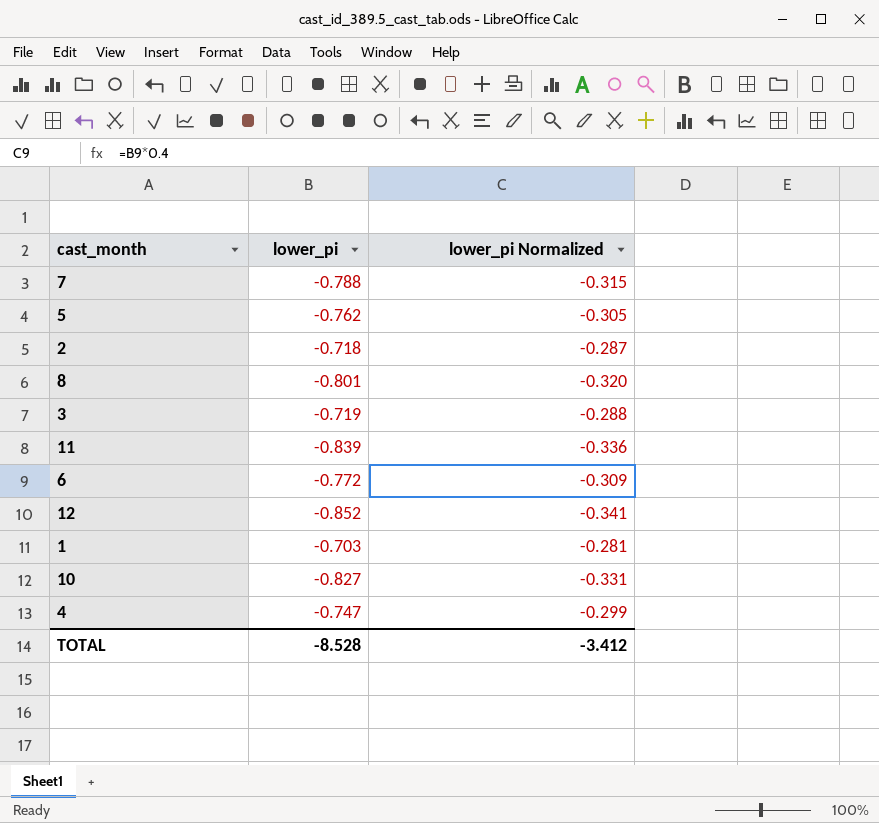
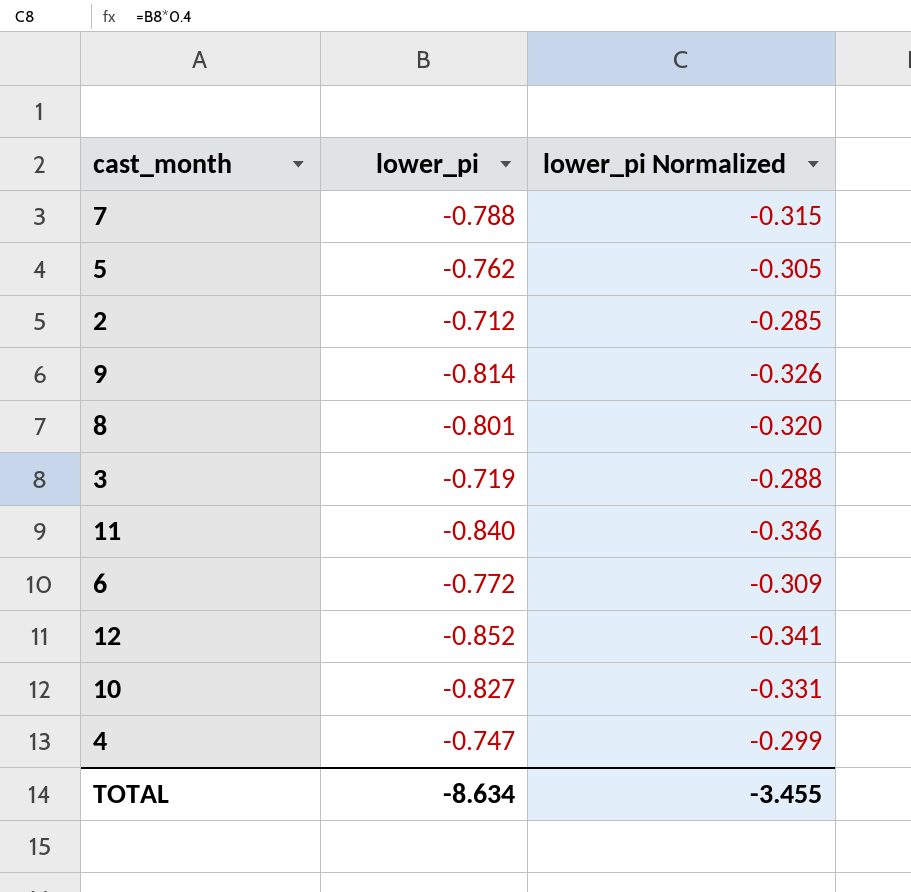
row 1: -0.703 | -0.281 -> none
2 | lower_pi: -0.718 -> -0.712
2 | lower_pi Normalized: -0.287 -> -0.285
row 9: none -> -0.814 | -0.326
11 | lower_pi: -0.839 -> -0.840
TOTAL | lower_pi: -8.528 -> -8.634
TOTAL | lower_pi Normalized: -3.412 -> -3.455

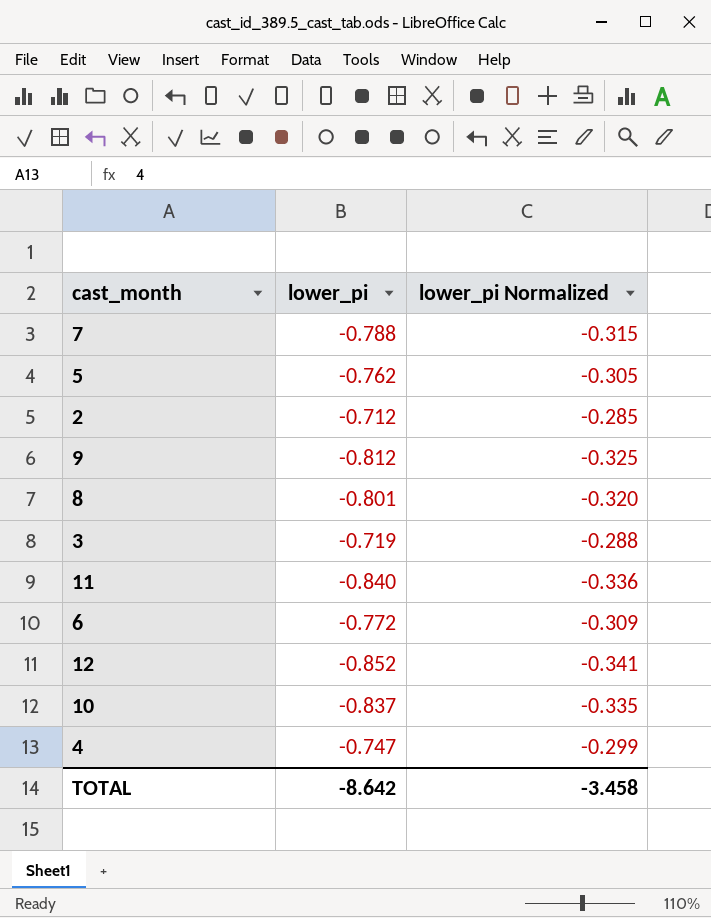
9 | lower_pi: -0.814 -> -0.812
9 | lower_pi Normalized: -0.326 -> -0.325
10 | lower_pi: -0.827 -> -0.837
10 | lower_pi Normalized: -0.331 -> -0.335
TOTAL | lower_pi: -8.634 -> -8.642
TOTAL | lower_pi Normalized: -3.455 -> -3.458

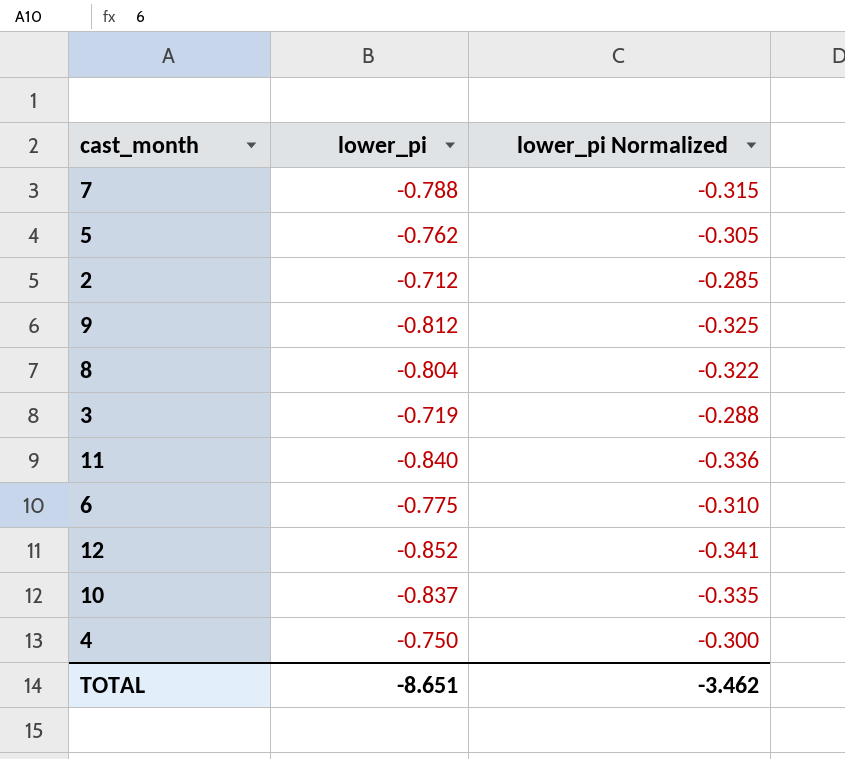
8 | lower_pi: -0.801 -> -0.804
8 | lower_pi Normalized: -0.320 -> -0.322
6 | lower_pi: -0.772 -> -0.775
6 | lower_pi Normalized: -0.309 -> -0.310
4 | lower_pi: -0.747 -> -0.750
4 | lower_pi Normalized: -0.299 -> -0.300
TOTAL | lower_pi: -8.642 -> -8.651
TOTAL | lower_pi Normalized: -3.458 -> -3.462

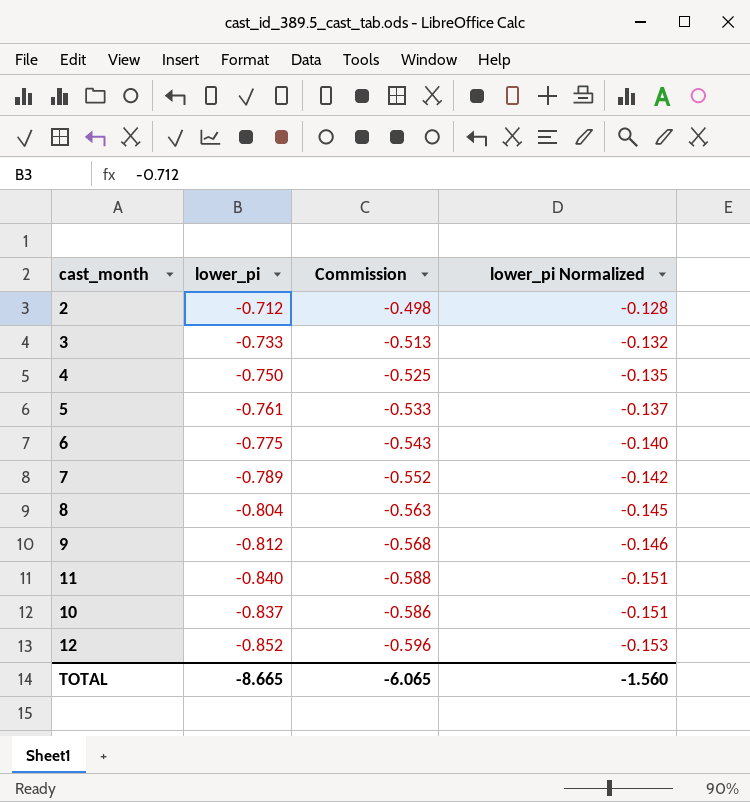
row order: none -> lower_pi Normalized descending
column Commission | formula: none -> [lower_pi] * 0.7
column lower_pi Normalized | formula: [lower_pi] * 0.4 -> [lower_pi] * 0.18
3 | lower_pi: -0.719 -> -0.733
5 | lower_pi: -0.762 -> -0.761
7 | lower_pi: -0.788 -> -0.789
TOTAL | lower_pi: -8.651 -> -8.665
TOTAL | lower_pi Normalized: -3.462 -> -1.560

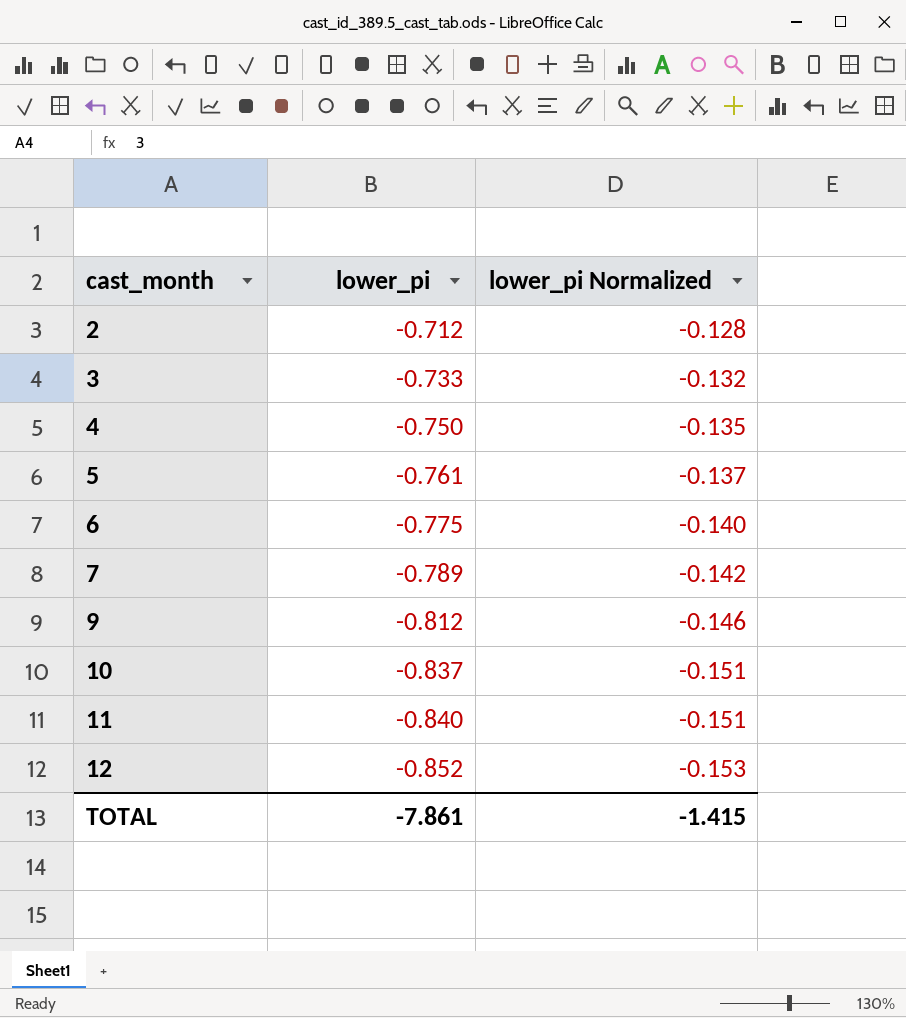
row order: lower_pi Normalized descending -> cast_month ascending
column Commission | formula: [lower_pi] * 0.7 -> none
row 8: -0.804 | -0.563 | -0.145 -> none
TOTAL | lower_pi: -8.665 -> -7.861
TOTAL | lower_pi Normalized: -1.560 -> -1.415

